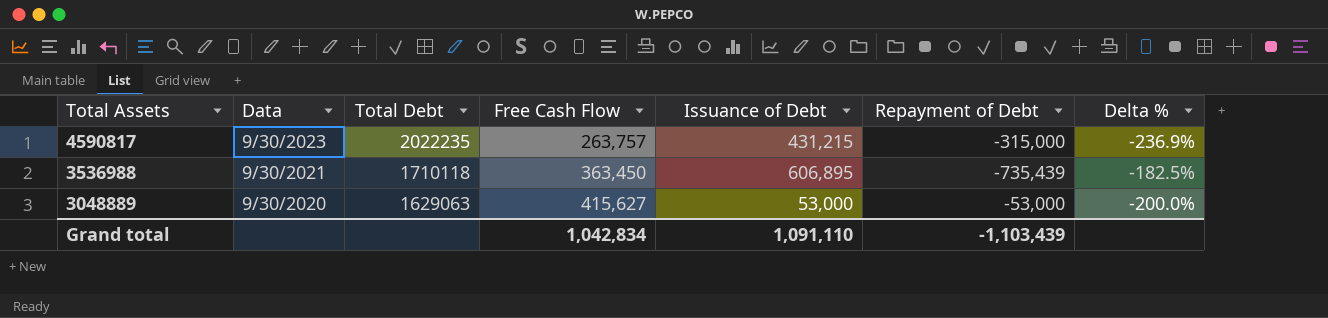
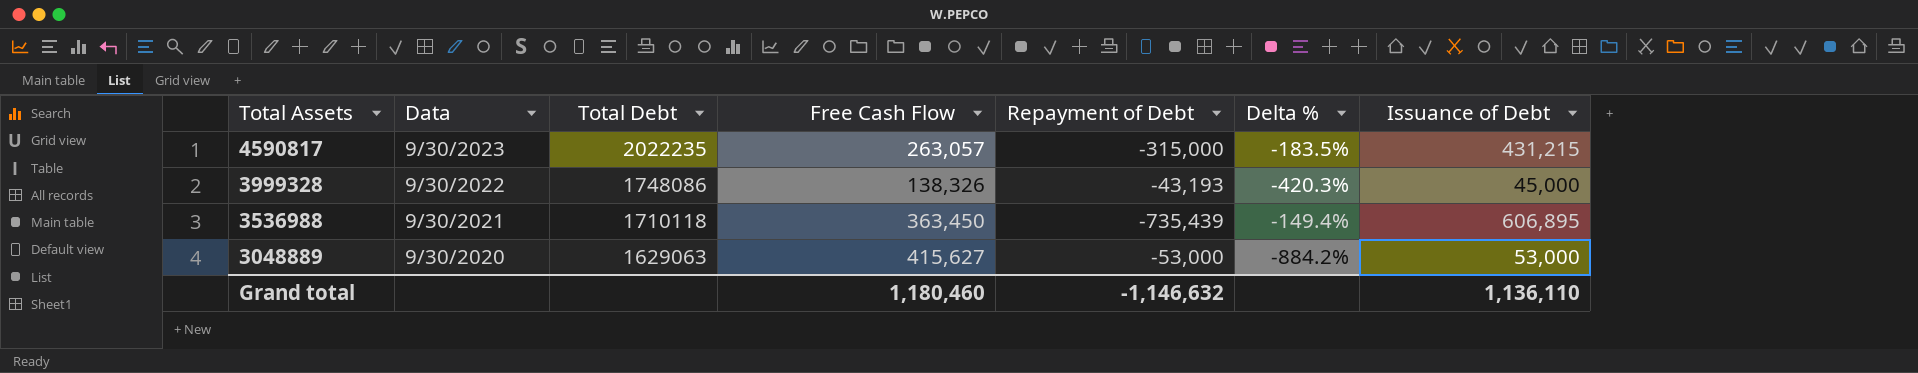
column Delta % | formula: ([Issuance of Debt] - [Repayment of Debt]) / [Repayment of Debt] -> ([Free Cash Flow] - [Repayment of Debt]) / [Repayment of Debt]
column Issuance of Debt | position: 5 -> 7
4590817 | Free Cash Flow: 263,757 -> 263,057
row 3999328: none -> 9/30/2022 | 1748086 | 138,326 | -43,193 | -420.3% | 45,000
Grand total | Free Cash Flow: 1,042,834 -> 1,180,460
Grand total | Repayment of Debt: -1,103,439 -> -1,146,632
Grand total | Issuance of Debt: 1,091,110 -> 1,136,110

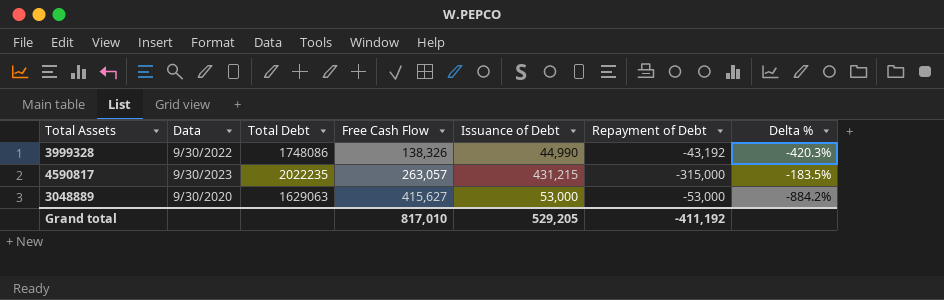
row order: Total Assets descending -> Free Cash Flow ascending
column Issuance of Debt | position: 7 -> 5
row 3536988: 9/30/2021 | 1710118 | 363,450 | -735,439 | -149.4% | 606,895 -> none
3999328 | Issuance of Debt: 45,000 -> 44,990
3999328 | Repayment of Debt: -43,193 -> -43,192
Grand total | Free Cash Flow: 1,180,460 -> 817,010
Grand total | Issuance of Debt: 1,136,110 -> 529,205
Grand total | Repayment of Debt: -1,146,632 -> -411,192

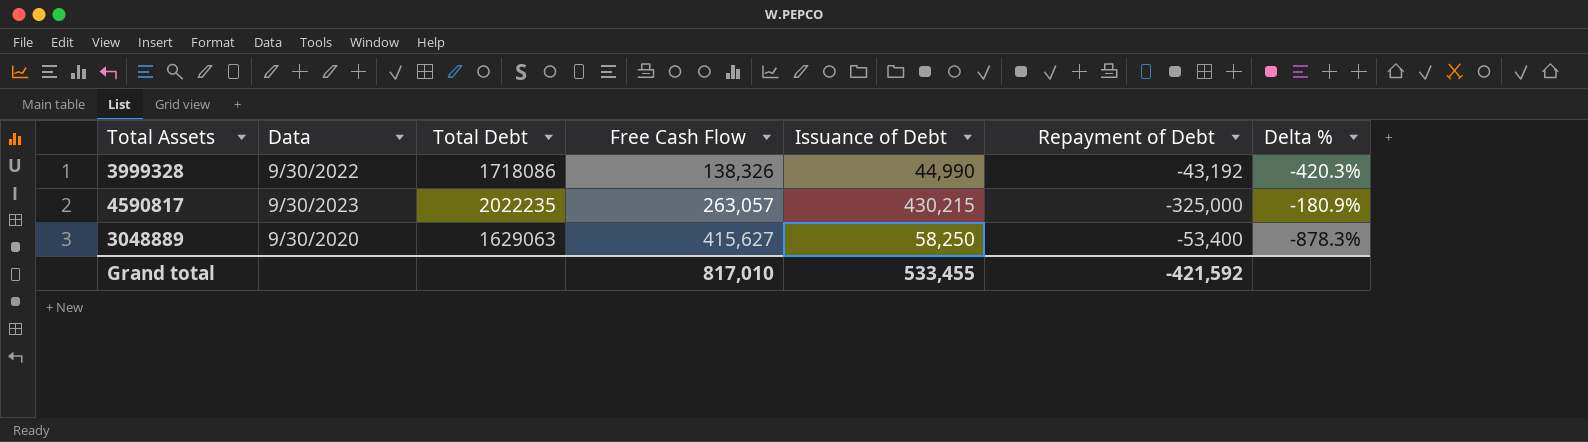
3999328 | Total Debt: 1748086 -> 1718086
4590817 | Issuance of Debt: 431,215 -> 430,215
4590817 | Repayment of Debt: -315,000 -> -325,000
4590817 | Delta %: -183.5% -> -180.9%
3048889 | Issuance of Debt: 53,000 -> 58,250
3048889 | Repayment of Debt: -53,000 -> -53,400
3048889 | Delta %: -884.2% -> -878.3%
Grand total | Issuance of Debt: 529,205 -> 533,455
Grand total | Repayment of Debt: -411,192 -> -421,592

